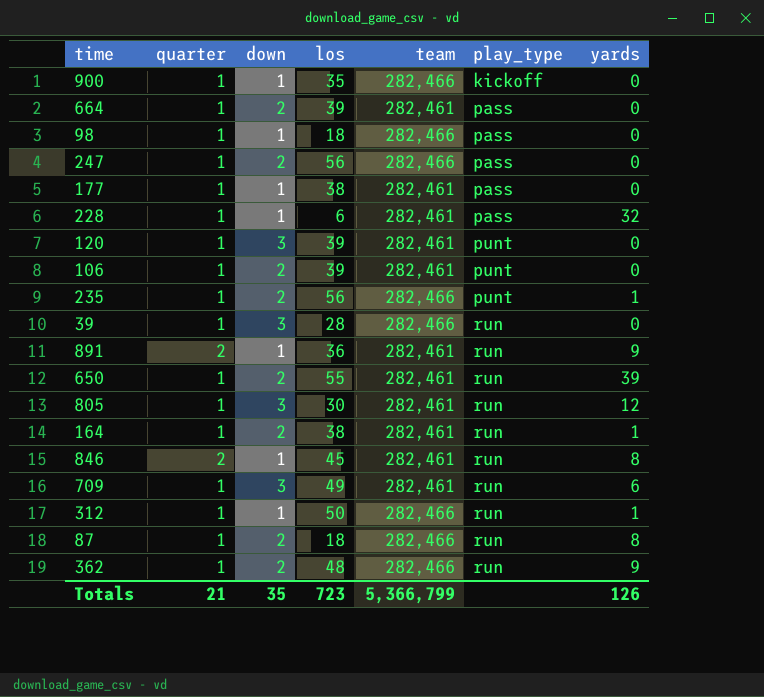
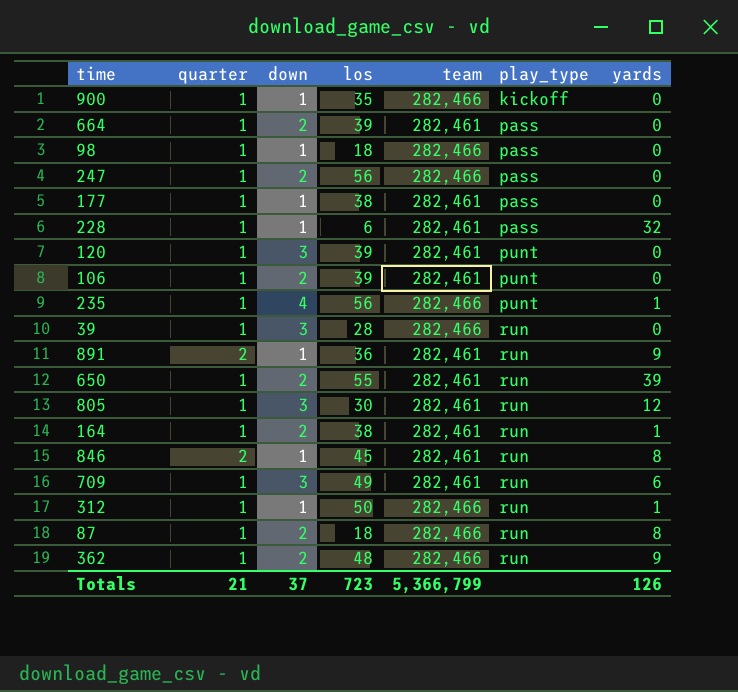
235 | down: 2 -> 4
Totals | down: 35 -> 37

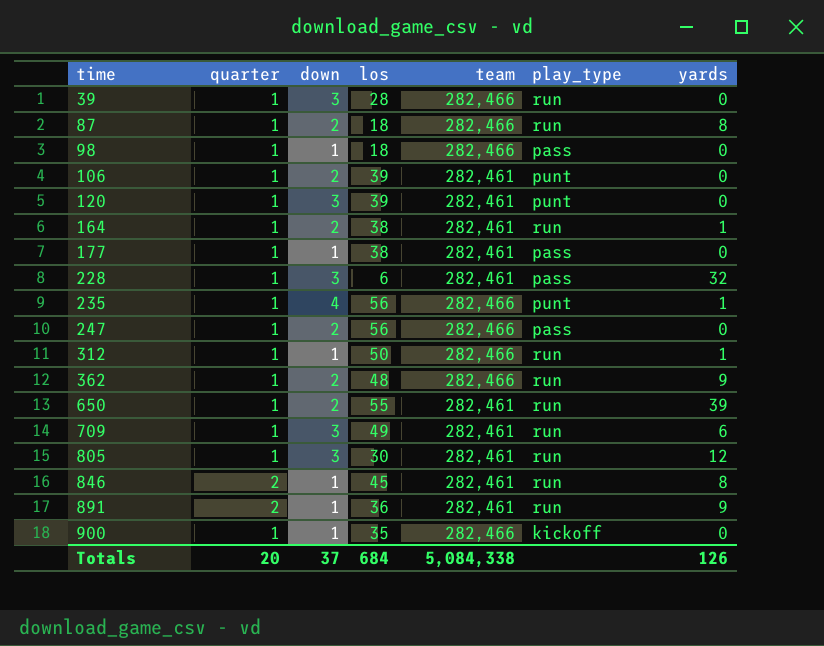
row order: play_type ascending -> time ascending
row 664: 1 | 2 | 39 | 282,461 | pass | 0 -> none
228 | down: 1 -> 3
Totals | quarter: 21 -> 20
Totals | los: 723 -> 684
Totals | team: 5,366,799 -> 5,084,338

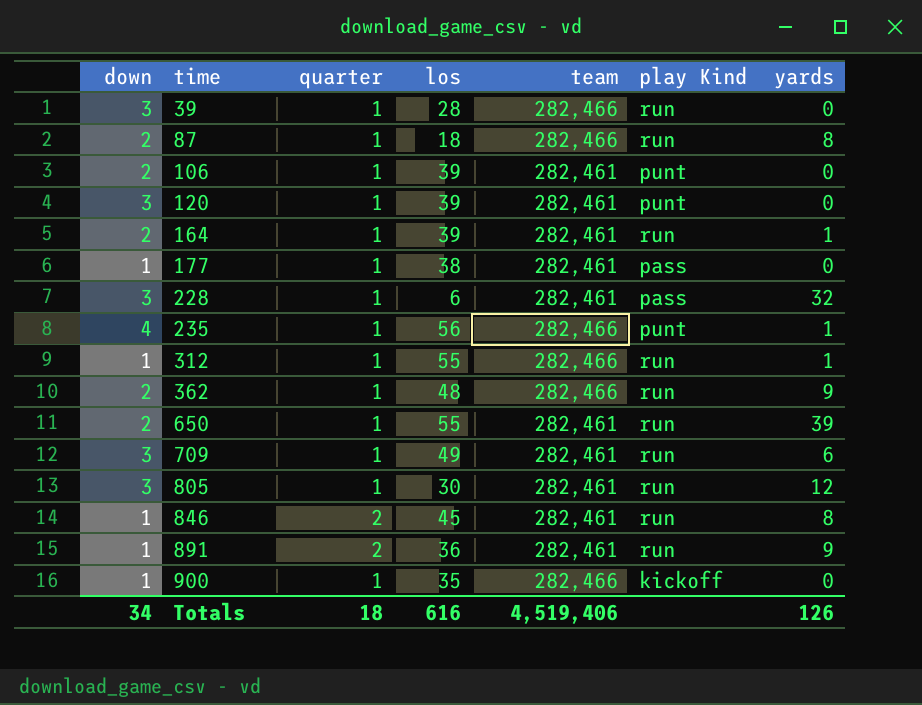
column down | position: 3 -> 1
column name: play_type -> play Kind
row 98: 1 | 1 | 18 | 282,466 | pass | 0 -> none
row 247: 1 | 2 | 56 | 282,466 | pass | 0 -> none
164 | los: 38 -> 39
312 | los: 50 -> 55
Totals | down: 37 -> 34
Totals | quarter: 20 -> 18
Totals | los: 684 -> 616
Totals | team: 5,084,338 -> 4,519,406

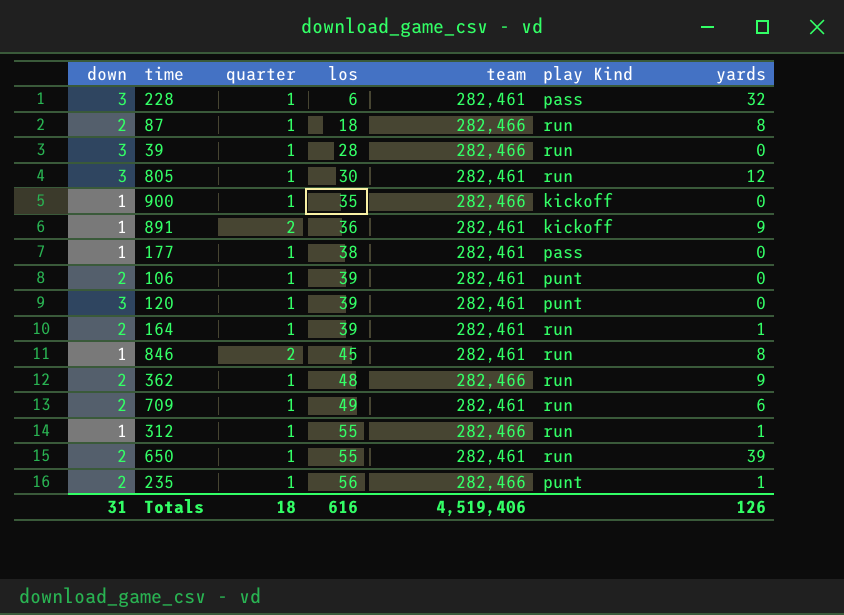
row order: time ascending -> los ascending
891 | play Kind: run -> kickoff
709 | down: 3 -> 2
235 | down: 4 -> 2
Totals | down: 34 -> 31

